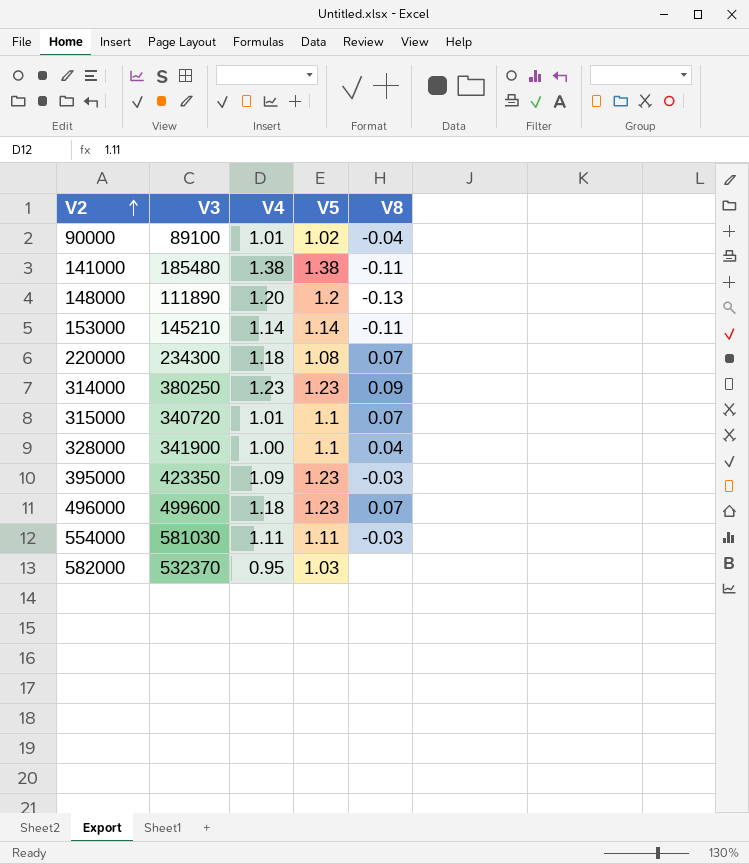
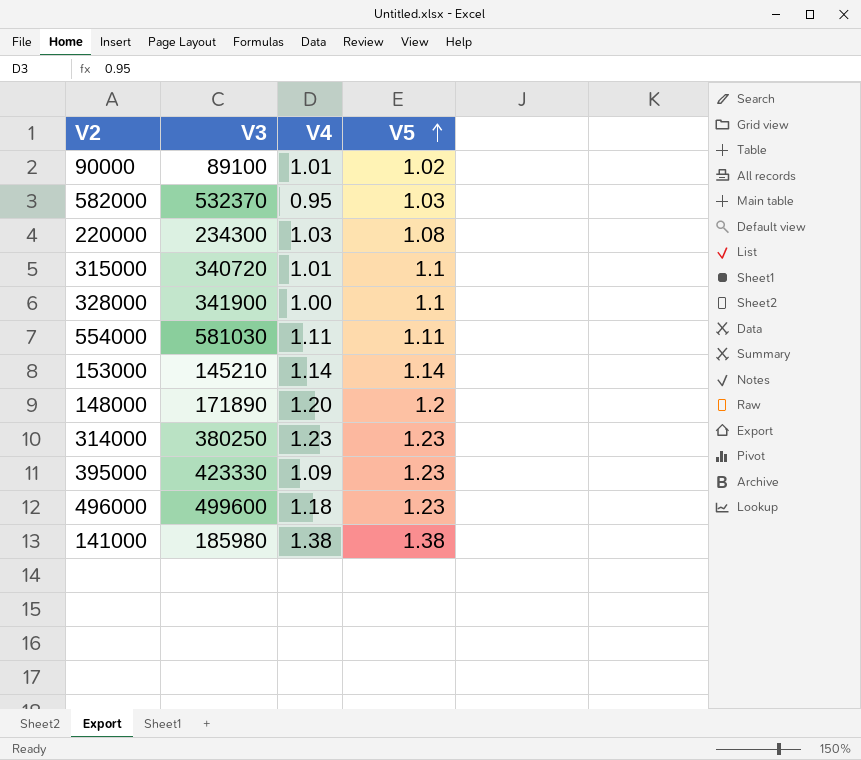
row order: V2 ascending -> V5 ascending
column V8 | position: 5 -> none
220000 | V4: 1.18 -> 1.03
148000 | V3: 111890 -> 171890
395000 | V3: 423350 -> 423330
141000 | V3: 185480 -> 185980

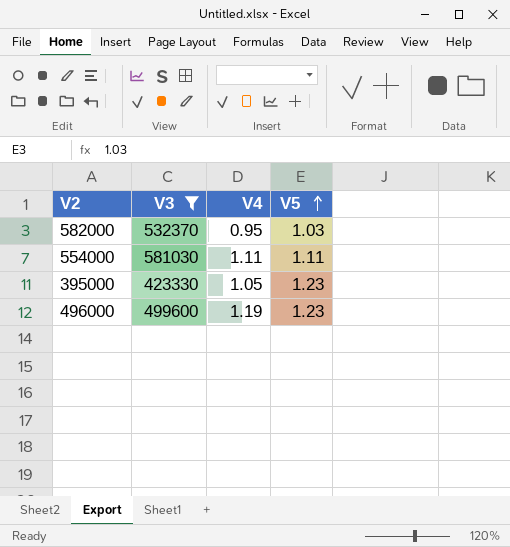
filter: none -> V3 >= 423330
395000 | V4: 1.09 -> 1.05
496000 | V4: 1.18 -> 1.19

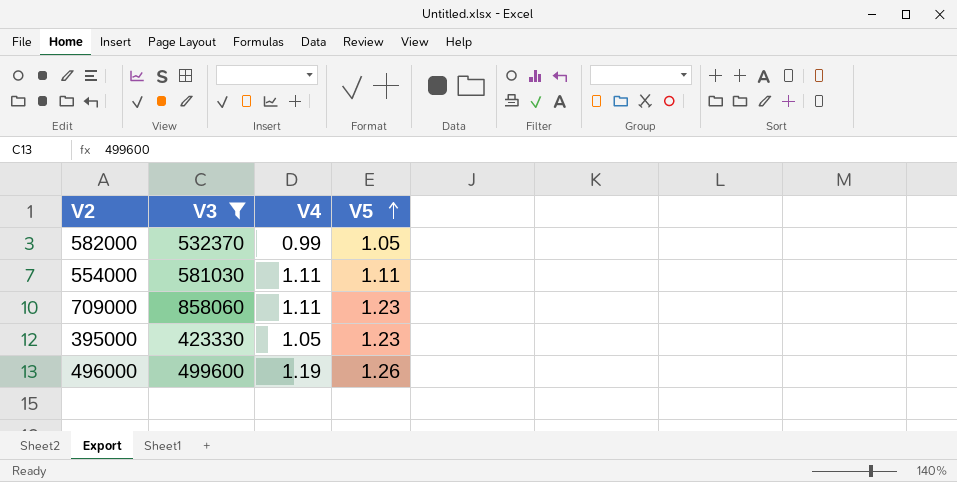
582000 | V4: 0.95 -> 0.99
582000 | V5: 1.03 -> 1.05
row 709000: none -> 858060 | 1.11 | 1.23
496000 | V5: 1.23 -> 1.26

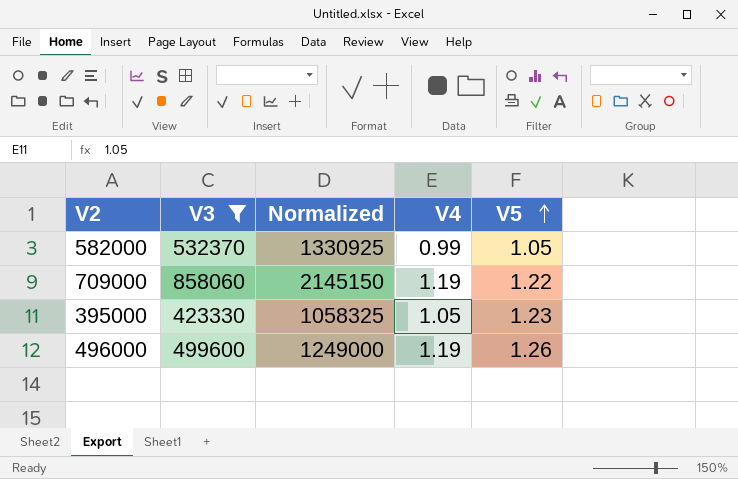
column Normalized | formula: none -> [V3] * 2.5
row 554000: 581030 | 1.11 | 1.11 -> none
709000 | V4: 1.11 -> 1.19
709000 | V5: 1.23 -> 1.22

